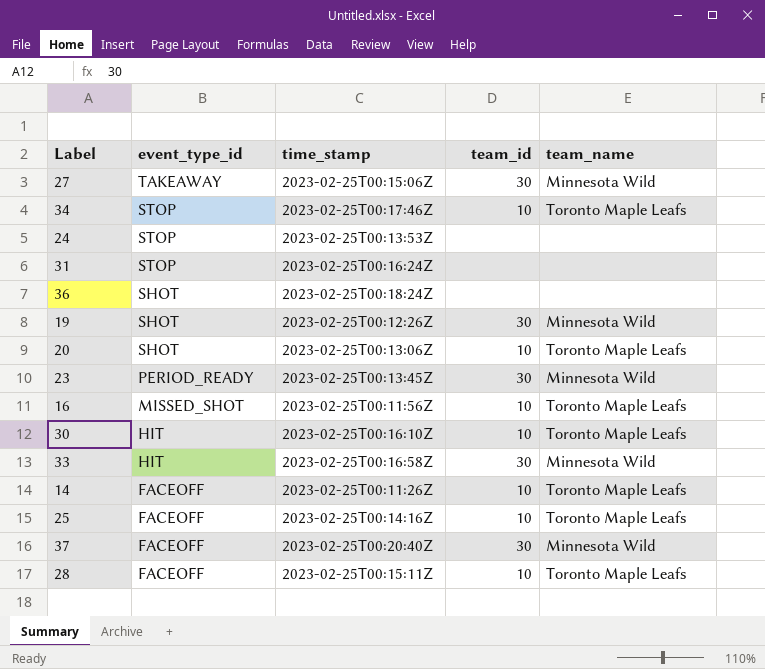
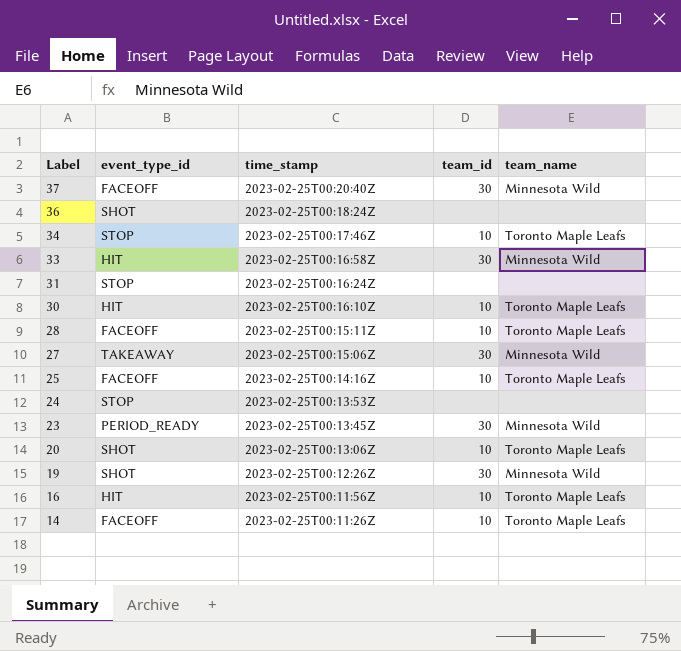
row order: event_type_id descending -> Label descending
16 | event_type_id: MISSED_SHOT -> HIT

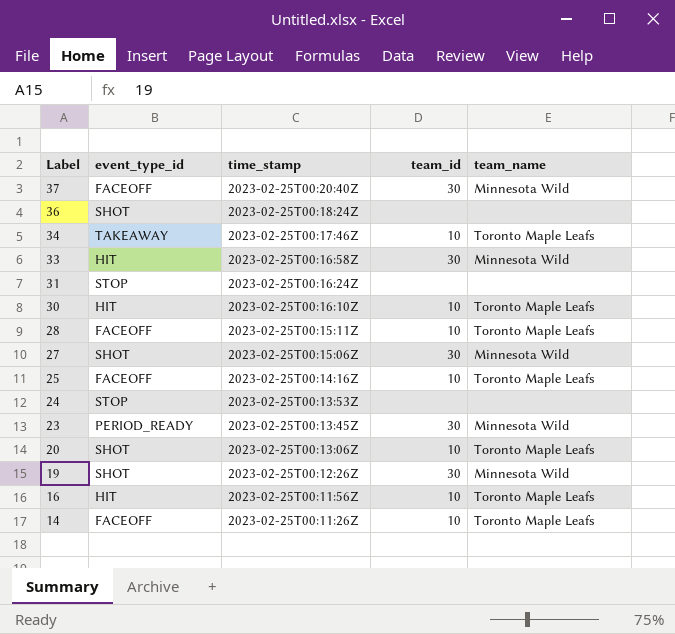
34 | event_type_id: STOP -> TAKEAWAY
27 | event_type_id: TAKEAWAY -> SHOT

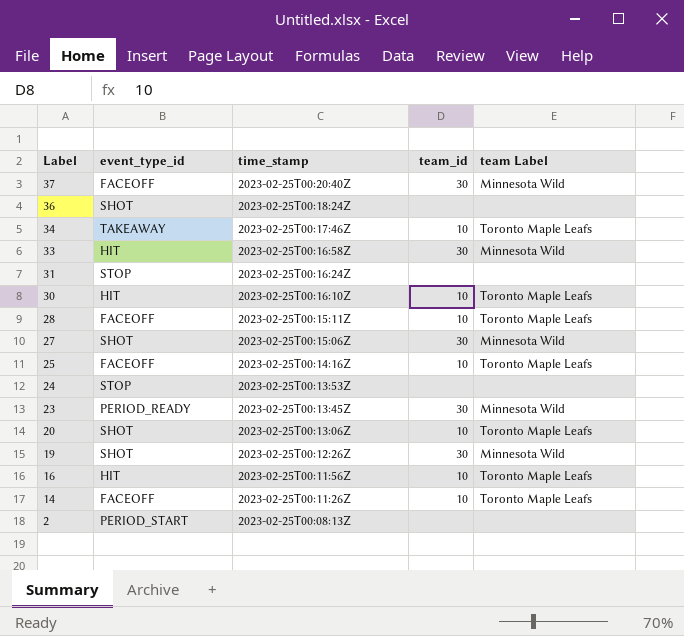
column name: team_name -> team Label
row 2: none -> PERIOD_START | 2023-02-25T00:08:13Z | none | none

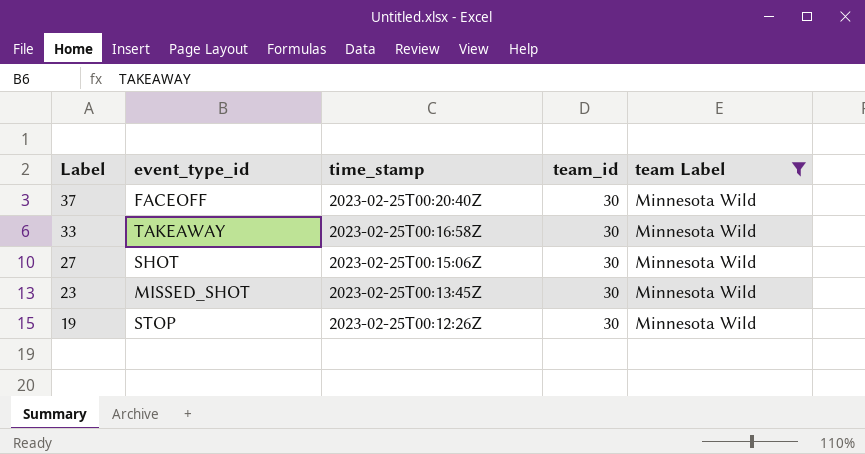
filter: none -> team Label = Minnesota Wild
33 | event_type_id: HIT -> TAKEAWAY
23 | event_type_id: PERIOD_READY -> MISSED_SHOT
19 | event_type_id: SHOT -> STOP

